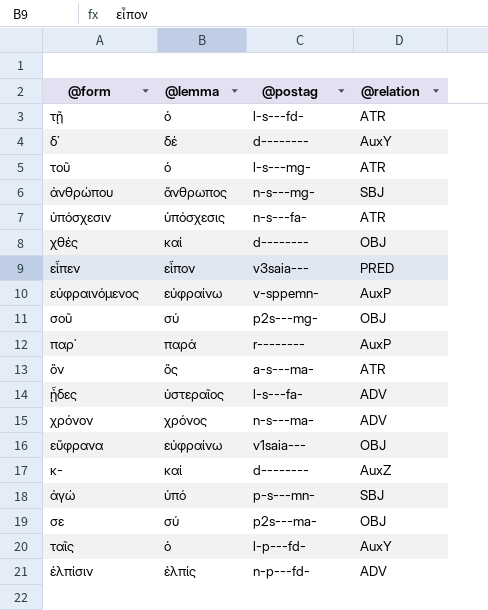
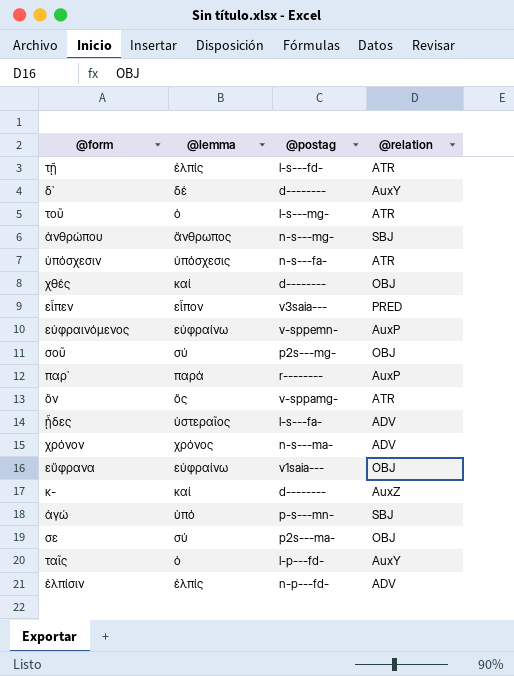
τῇ | @lemma: ὁ -> ἐλπίς
ὃν | @postag: a-s---ma- -> v-sppamg-

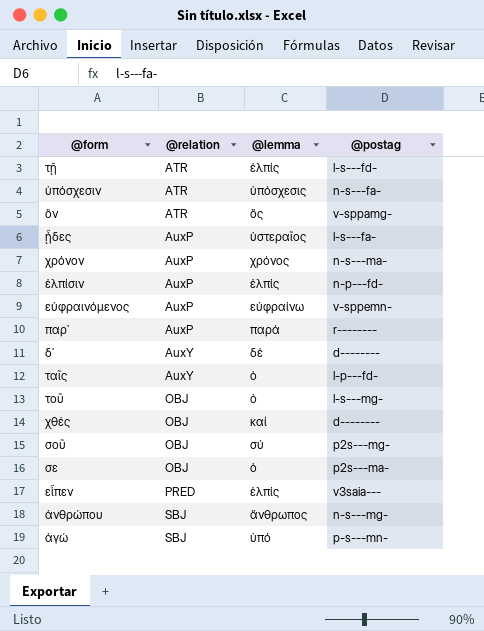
row order: none -> @relation ascending
column @relation | position: 4 -> 2
row εὔφρανα: εὐφραίνω | v1saia--- | OBJ -> none
row κ-: καί | d-------- | AuxZ -> none
ᾖδες | @relation: ADV -> AuxP
χρόνον | @relation: ADV -> AuxP
ἐλπίσιν | @relation: ADV -> AuxP
τοῦ | @relation: ATR -> OBJ
σε | @lemma: σύ -> ὁ
εἶπεν | @lemma: εἶπον -> ἐλπίς

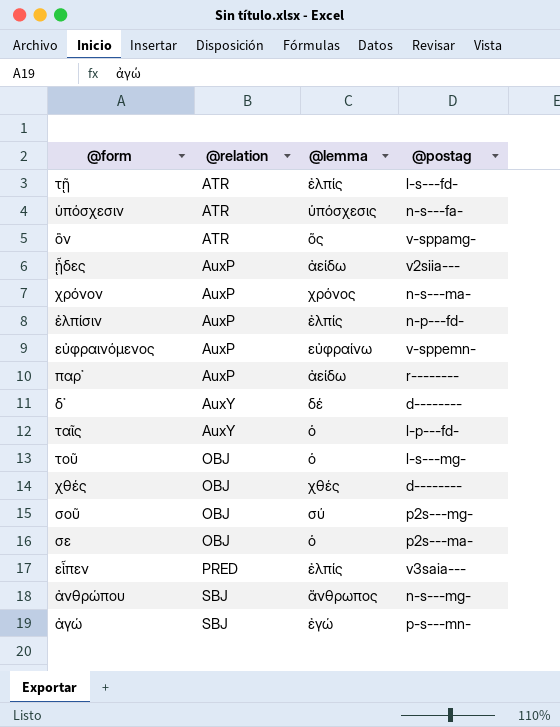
ᾖδες | @lemma: ὑστεραῖος -> ἀείδω
ᾖδες | @postag: l-s---fa- -> v2siia---
παρ᾽ | @lemma: παρά -> ἀείδω
χθές | @lemma: καί -> χθές
ἀγώ | @lemma: ὑπό -> ἐγώ

